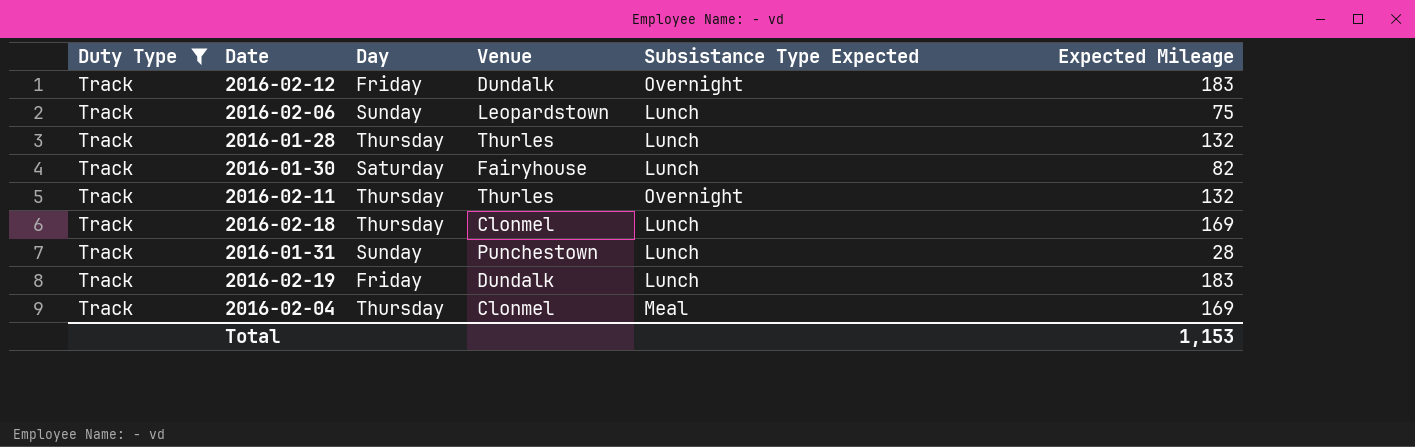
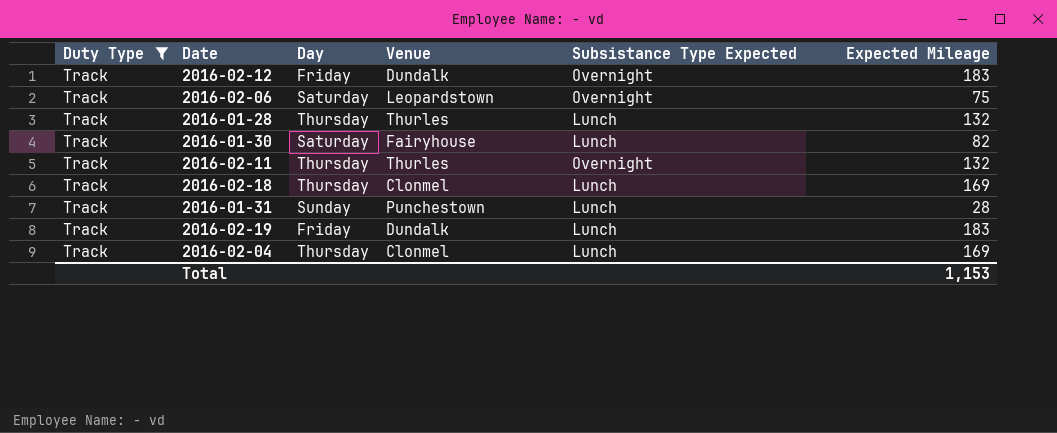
2016-02-06 | Day: Sunday -> Saturday
2016-02-06 | Subsistance Type Expected: Lunch -> Overnight
2016-02-04 | Subsistance Type Expected: Meal -> Lunch

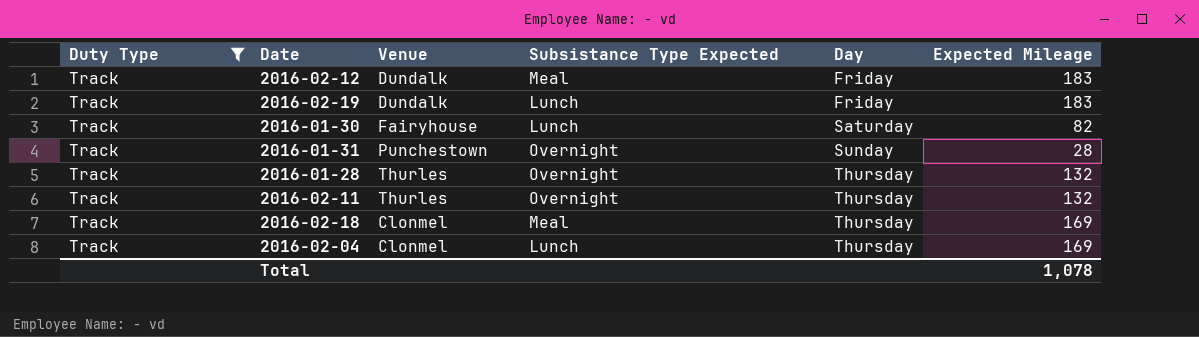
row order: none -> Day ascending
column Day | position: 3 -> 5
row 2016-02-06: Track | Saturday | Leopardstown | Overnight | 75 -> none
2016-02-12 | Subsistance Type Expected: Overnight -> Meal
2016-01-31 | Subsistance Type Expected: Lunch -> Overnight
2016-01-28 | Subsistance Type Expected: Lunch -> Overnight
2016-02-18 | Subsistance Type Expected: Lunch -> Meal
Total | Expected Mileage: 1,153 -> 1,078

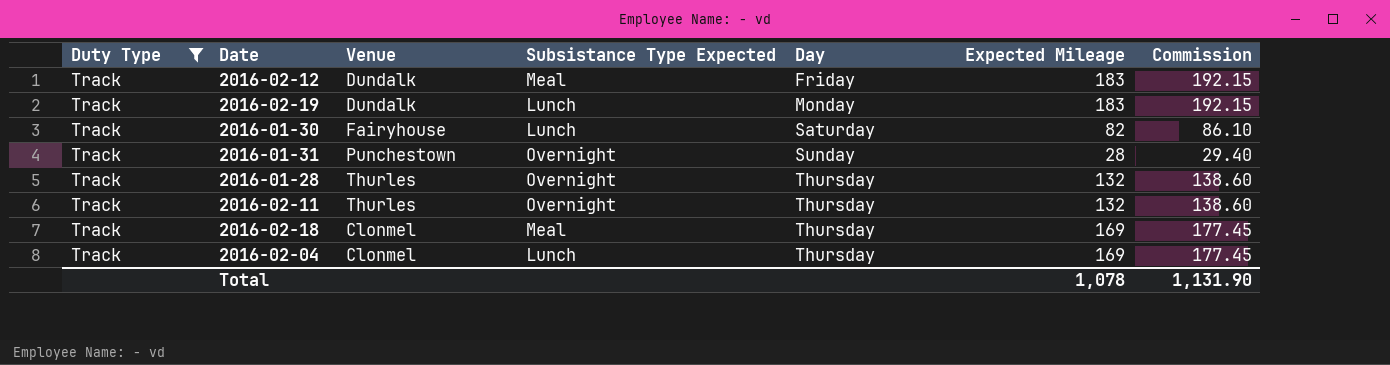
column Commission | formula: none -> [Expected Mileage] * 1.05
2016-02-19 | Day: Friday -> Monday

